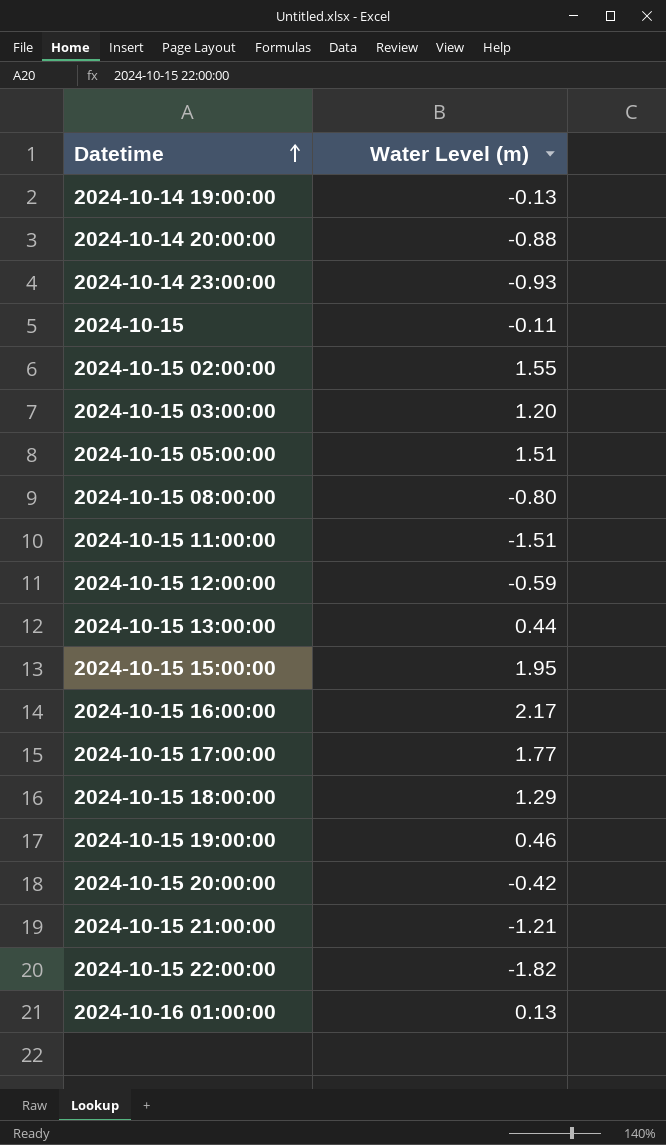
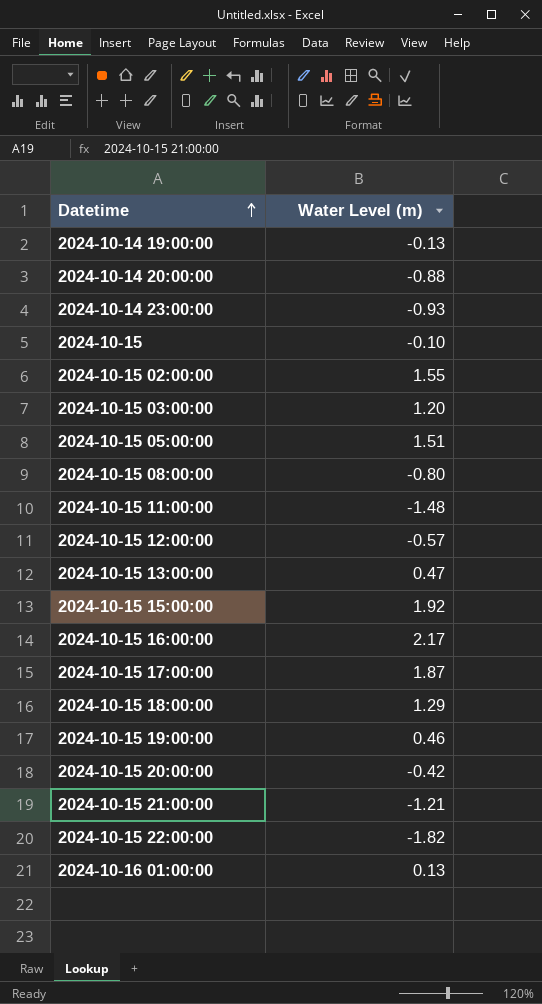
2024-10-15 | Water Level (m): -0.11 -> -0.10
2024-10-15 11:00:00 | Water Level (m): -1.51 -> -1.48
2024-10-15 12:00:00 | Water Level (m): -0.59 -> -0.57
2024-10-15 13:00:00 | Water Level (m): 0.44 -> 0.47
2024-10-15 15:00:00 | Water Level (m): 1.95 -> 1.92
2024-10-15 17:00:00 | Water Level (m): 1.77 -> 1.87

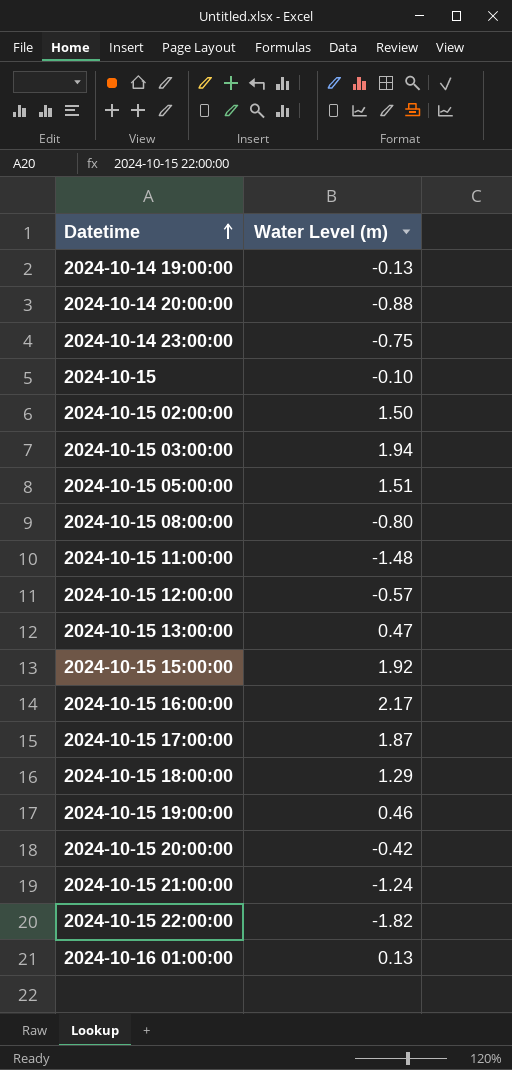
2024-10-14 23:00:00 | Water Level (m): -0.93 -> -0.75
2024-10-15 02:00:00 | Water Level (m): 1.55 -> 1.50
2024-10-15 03:00:00 | Water Level (m): 1.20 -> 1.94
2024-10-15 21:00:00 | Water Level (m): -1.21 -> -1.24

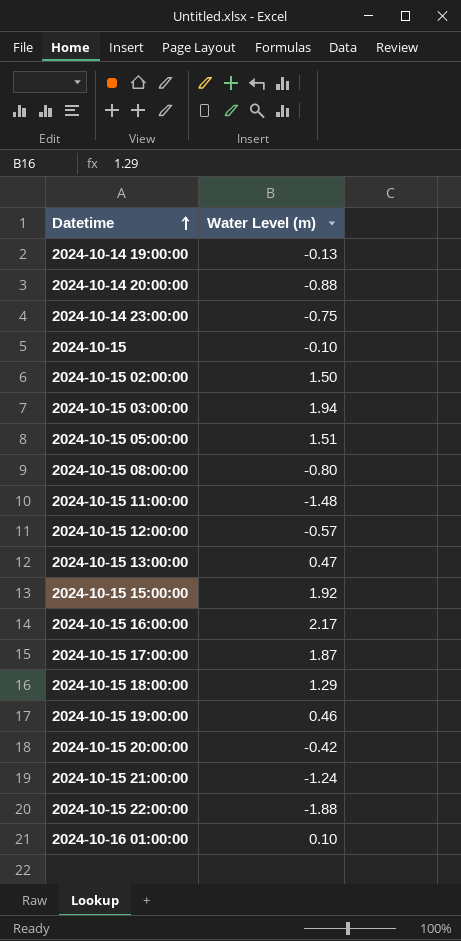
2024-10-15 22:00:00 | Water Level (m): -1.82 -> -1.88
2024-10-16 01:00:00 | Water Level (m): 0.13 -> 0.10

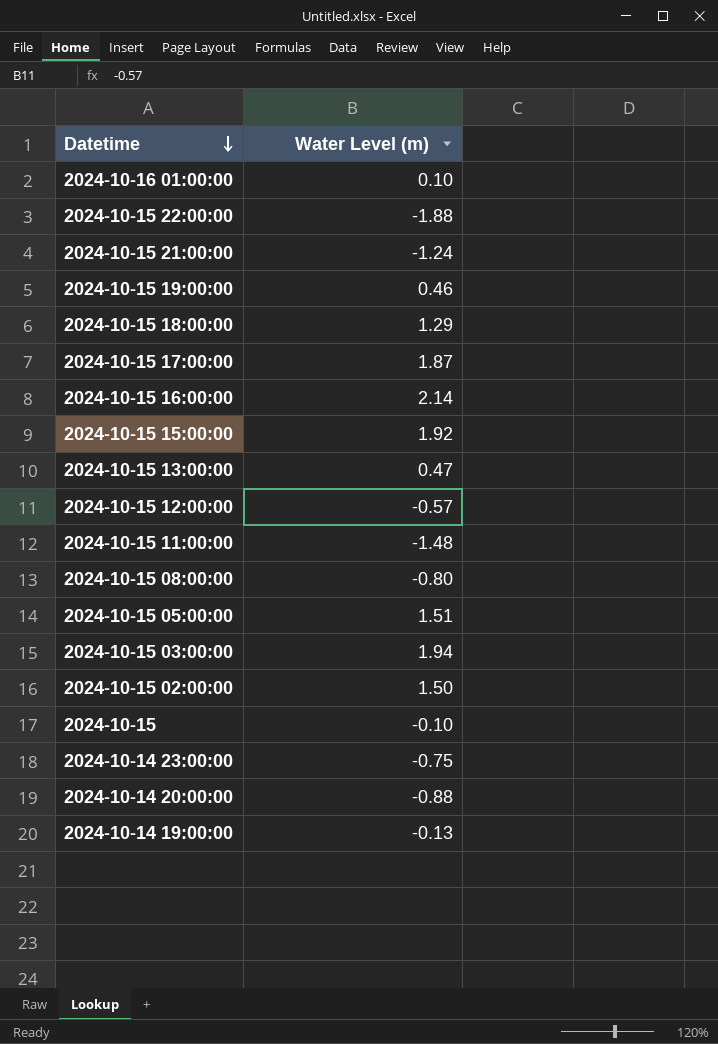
row order: Datetime ascending -> Datetime descending
row 2024-10-15 20:00:00: -0.42 -> none
2024-10-15 16:00:00 | Water Level (m): 2.17 -> 2.14

